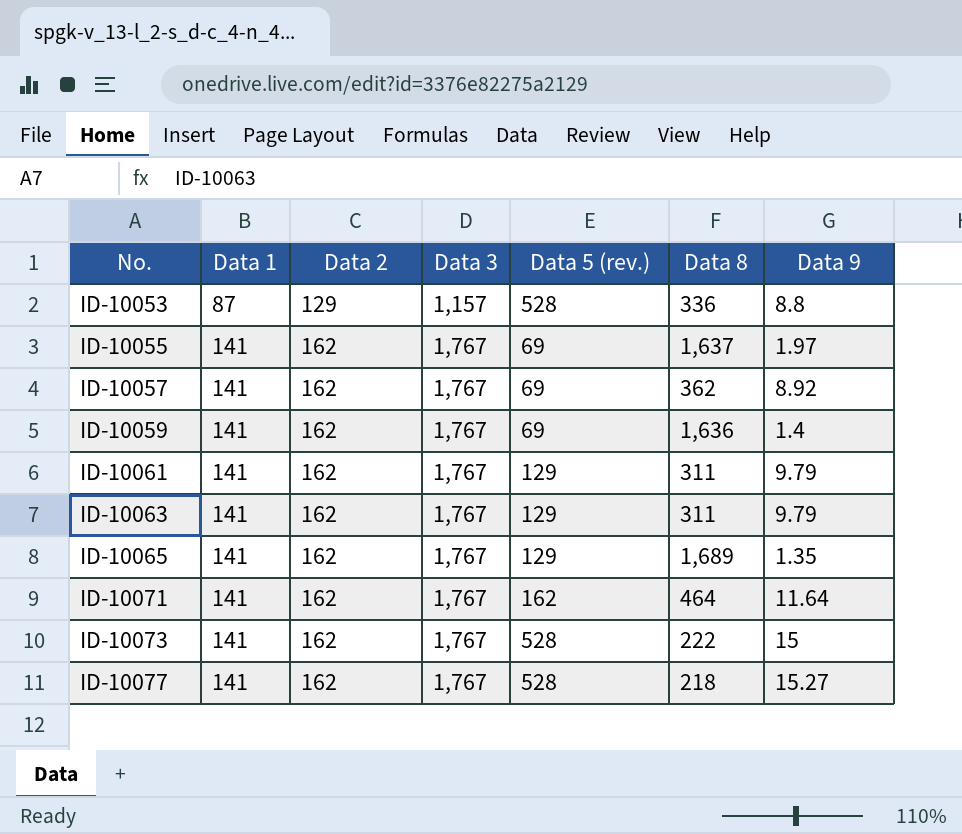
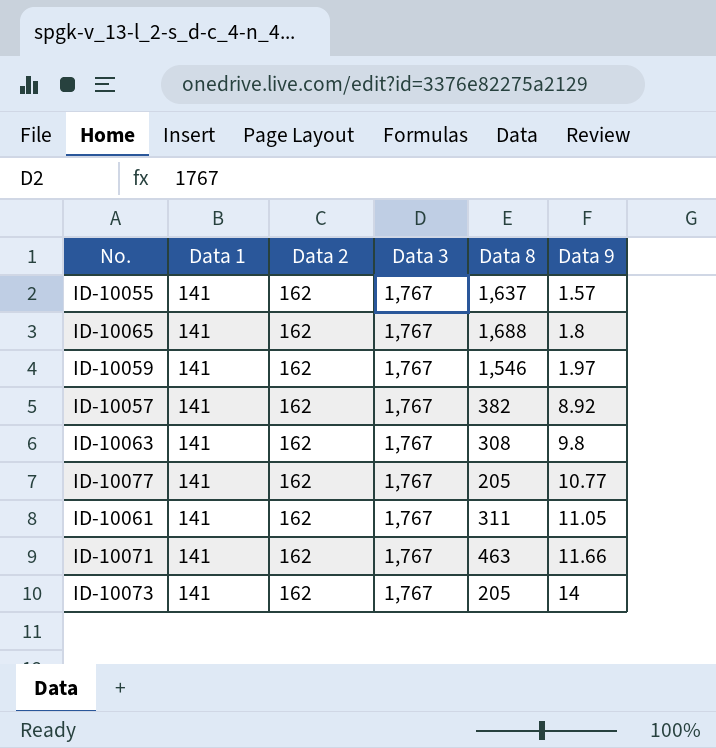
row order: No. ascending -> Data 9 ascending
column Data 5 (rev.) | position: 5 -> none
row ID-10053: 87 | 129 | 1,157 | 528 | 336 | 8.8 -> none
ID-10055 | Data 9: 1.97 -> 1.57
ID-10065 | Data 8: 1,689 -> 1,688
ID-10065 | Data 9: 1.35 -> 1.8
ID-10059 | Data 8: 1,636 -> 1,546
ID-10059 | Data 9: 1.4 -> 1.97
ID-10057 | Data 8: 362 -> 382
ID-10063 | Data 8: 311 -> 308
ID-10063 | Data 9: 9.79 -> 9.8
ID-10077 | Data 8: 218 -> 205
ID-10077 | Data 9: 15.27 -> 10.77
ID-10061 | Data 9: 9.79 -> 11.05
ID-10071 | Data 8: 464 -> 463
ID-10071 | Data 9: 11.64 -> 11.66
ID-10073 | Data 8: 222 -> 205
ID-10073 | Data 9: 15 -> 14

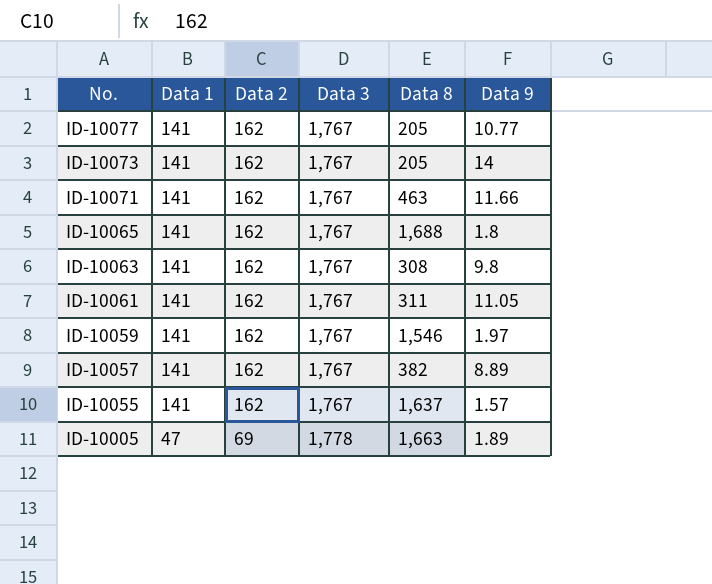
row order: Data 9 ascending -> No. descending
ID-10057 | Data 9: 8.92 -> 8.89
row ID-10005: none -> 47 | 69 | 1,778 | 1,663 | 1.89

